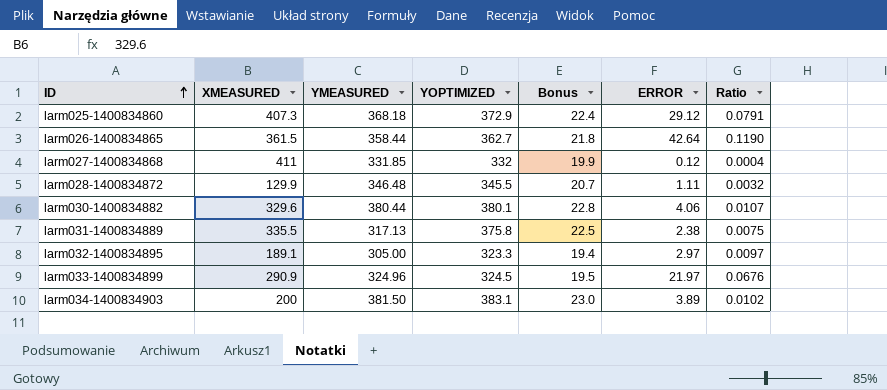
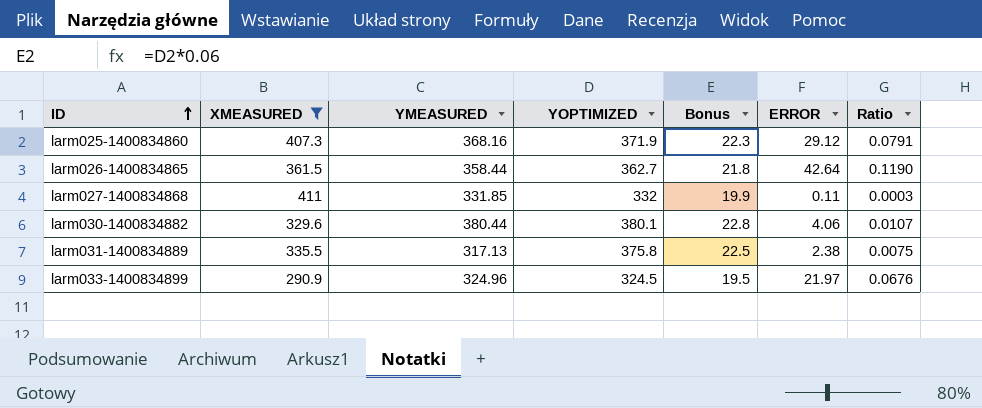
filter: none -> XMEASURED >= 290.9
larm025-1400834860 | YMEASURED: 368.18 -> 368.16
larm025-1400834860 | YOPTIMIZED: 372.9 -> 371.9
larm025-1400834860 | Bonus: 22.4 -> 22.3
larm027-1400834868 | ERROR: 0.12 -> 0.11
larm027-1400834868 | Ratio: 0.0004 -> 0.0003

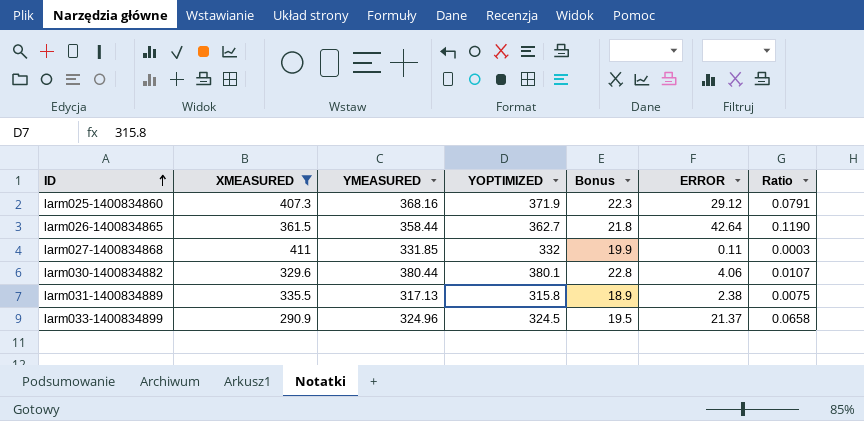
larm031-1400834889 | YOPTIMIZED: 375.8 -> 315.8
larm031-1400834889 | Bonus: 22.5 -> 18.9
larm033-1400834899 | ERROR: 21.97 -> 21.37
larm033-1400834899 | Ratio: 0.0676 -> 0.0658

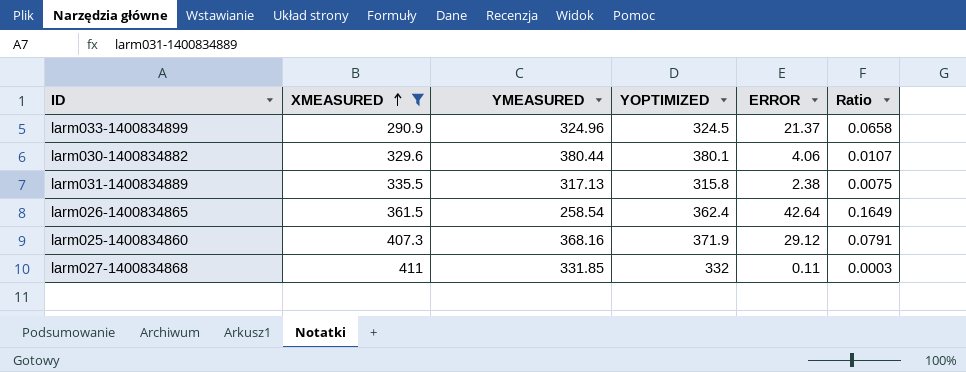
row order: ID ascending -> XMEASURED ascending
column Bonus | formula: [YOPTIMIZED] * 0.06 -> none
larm026-1400834865 | YMEASURED: 358.44 -> 258.54
larm026-1400834865 | YOPTIMIZED: 362.7 -> 362.4
larm026-1400834865 | Ratio: 0.1190 -> 0.1649

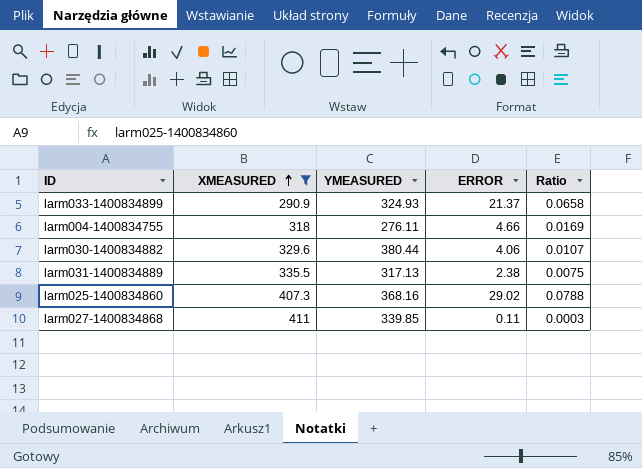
column YOPTIMIZED | position: 4 -> none
row larm026-1400834865: 361.5 | 258.54 | 362.4 | 42.64 | 0.1649 -> none
larm033-1400834899 | YMEASURED: 324.96 -> 324.93
row larm004-1400834755: none -> 318 | 276.11 | 4.66 | 0.0169
larm025-1400834860 | ERROR: 29.12 -> 29.02
larm025-1400834860 | Ratio: 0.0791 -> 0.0788
larm027-1400834868 | YMEASURED: 331.85 -> 339.85

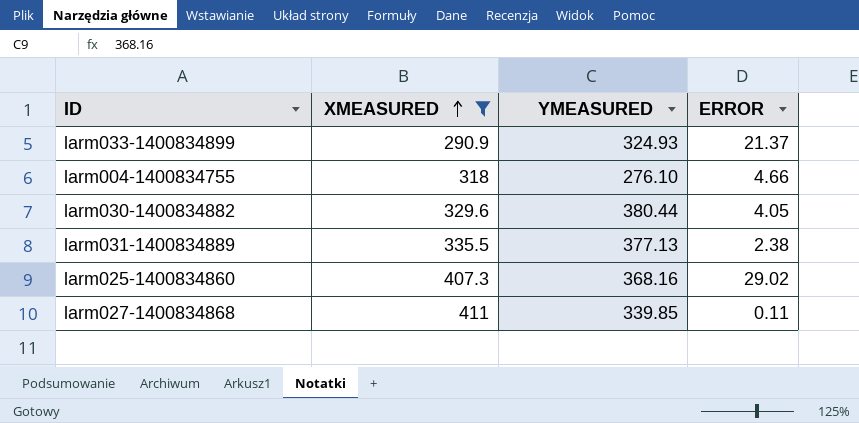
column Ratio | formula: [ERROR] / [YMEASURED] -> none
larm004-1400834755 | YMEASURED: 276.11 -> 276.10
larm030-1400834882 | ERROR: 4.06 -> 4.05
larm031-1400834889 | YMEASURED: 317.13 -> 377.13

